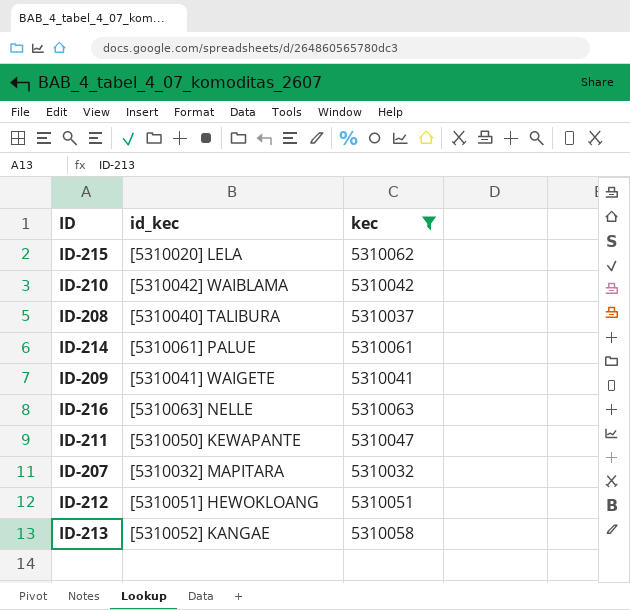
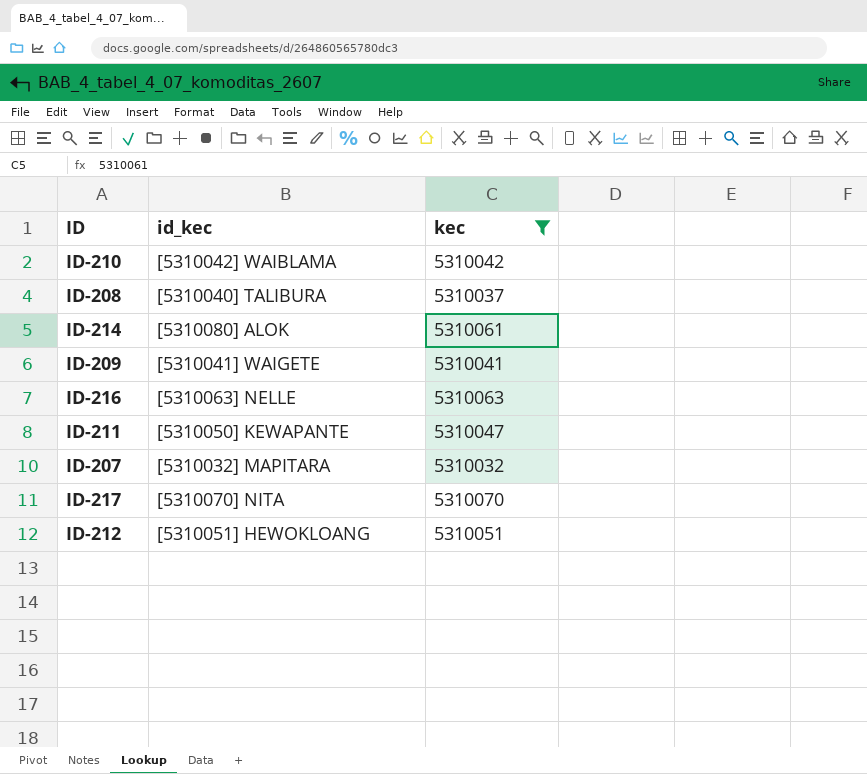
row ID-215: [5310020] LELA | 5310062 -> none
row ID-213: [5310052] KANGAE | 5310058 -> none
ID-214 | id_kec: [5310061] PALUE -> [5310080] ALOK
row ID-217: none -> [5310070] NITA | 5310070

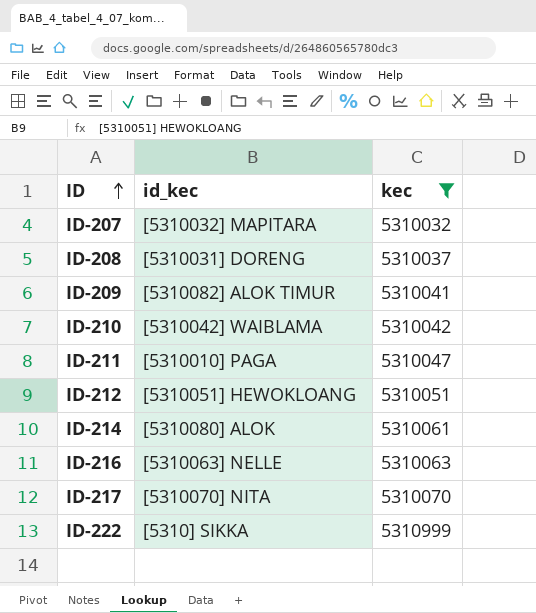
row order: none -> ID ascending
ID-208 | id_kec: [5310040] TALIBURA -> [5310031] DORENG
ID-209 | id_kec: [5310041] WAIGETE -> [5310082] ALOK TIMUR
ID-211 | id_kec: [5310050] KEWAPANTE -> [5310010] PAGA
row ID-222: none -> [5310] SIKKA | 5310999

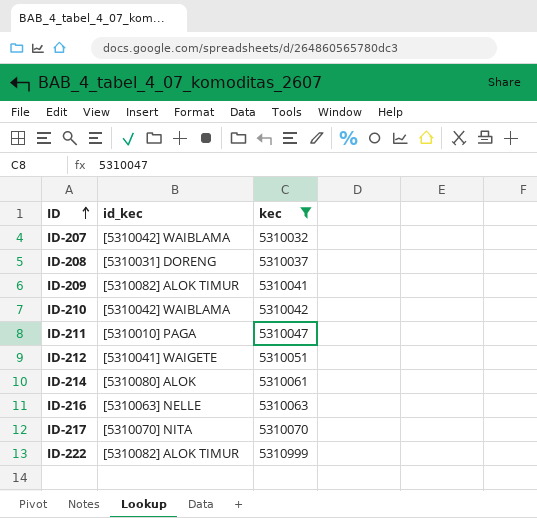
ID-207 | id_kec: [5310032] MAPITARA -> [5310042] WAIBLAMA
ID-212 | id_kec: [5310051] HEWOKLOANG -> [5310041] WAIGETE
ID-222 | id_kec: [5310] SIKKA -> [5310082] ALOK TIMUR

